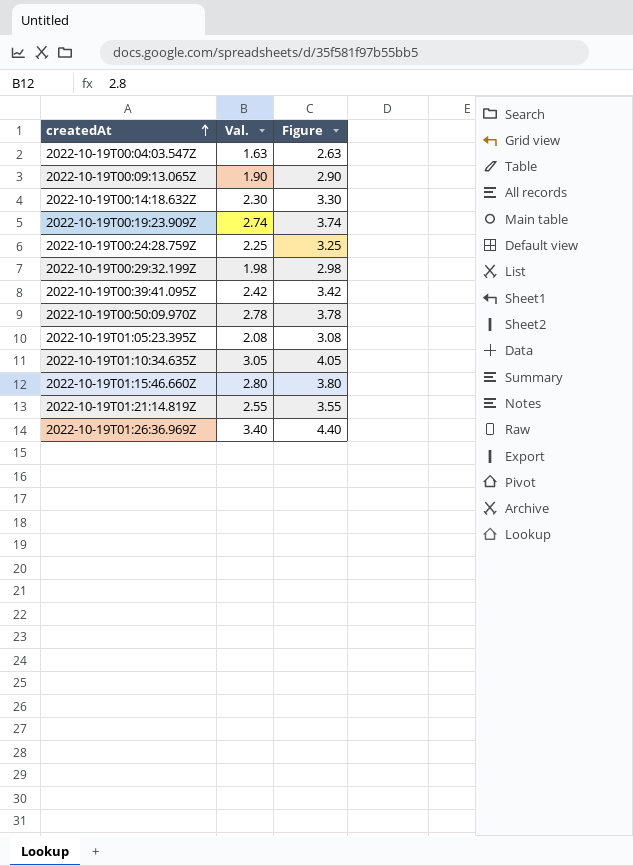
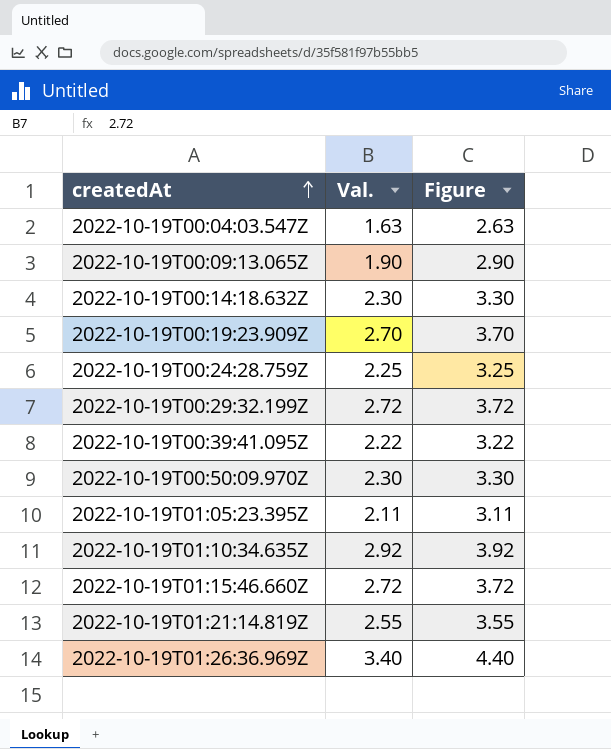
2022-10-19T00:19:23.909Z | Val.: 2.74 -> 2.70
2022-10-19T00:19:23.909Z | Figure: 3.74 -> 3.70
2022-10-19T00:29:32.199Z | Val.: 1.98 -> 2.72
2022-10-19T00:29:32.199Z | Figure: 2.98 -> 3.72
2022-10-19T00:39:41.095Z | Val.: 2.42 -> 2.22
2022-10-19T00:39:41.095Z | Figure: 3.42 -> 3.22
2022-10-19T00:50:09.970Z | Val.: 2.78 -> 2.30
2022-10-19T00:50:09.970Z | Figure: 3.78 -> 3.30
2022-10-19T01:05:23.395Z | Val.: 2.08 -> 2.11
2022-10-19T01:05:23.395Z | Figure: 3.08 -> 3.11
2022-10-19T01:10:34.635Z | Val.: 3.05 -> 2.92
2022-10-19T01:10:34.635Z | Figure: 4.05 -> 3.92
2022-10-19T01:15:46.660Z | Val.: 2.80 -> 2.72
2022-10-19T01:15:46.660Z | Figure: 3.80 -> 3.72

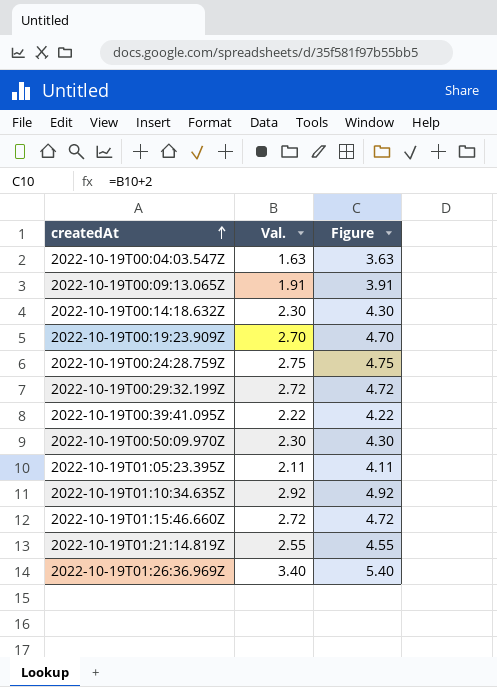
column Figure | formula: [Val.] + 1 -> [Val.] + 2
2022-10-19T00:09:13.065Z | Val.: 1.90 -> 1.91
2022-10-19T00:24:28.759Z | Val.: 2.25 -> 2.75

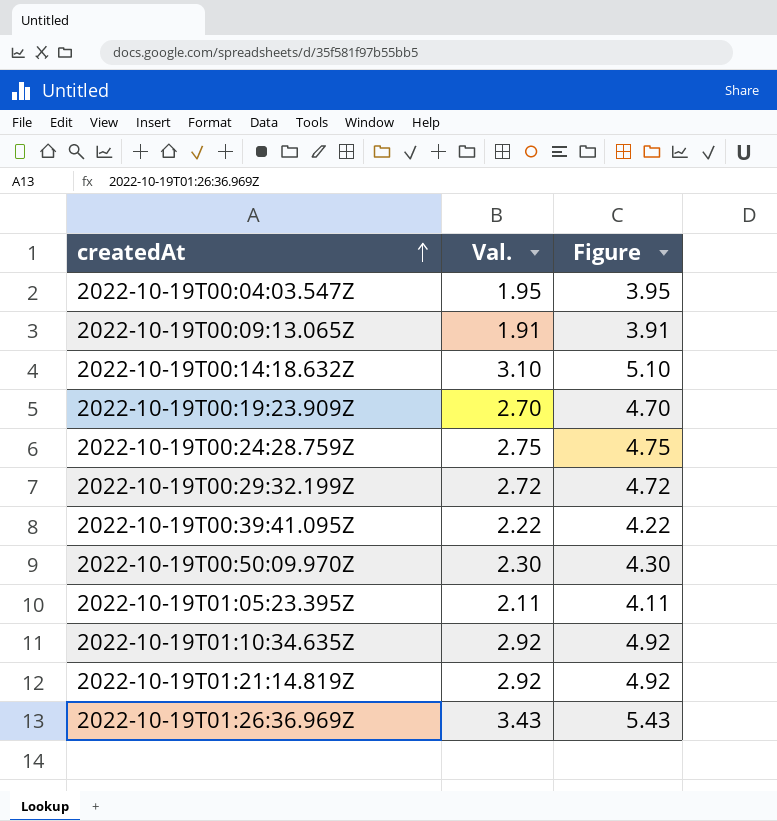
row 2022-10-19T01:15:46.660Z: 2.72 | 4.72 -> none
2022-10-19T00:04:03.547Z | Val.: 1.63 -> 1.95
2022-10-19T00:04:03.547Z | Figure: 3.63 -> 3.95
2022-10-19T00:14:18.632Z | Val.: 2.30 -> 3.10
2022-10-19T00:14:18.632Z | Figure: 4.30 -> 5.10
2022-10-19T01:21:14.819Z | Val.: 2.55 -> 2.92
2022-10-19T01:21:14.819Z | Figure: 4.55 -> 4.92
2022-10-19T01:26:36.969Z | Val.: 3.40 -> 3.43
2022-10-19T01:26:36.969Z | Figure: 5.40 -> 5.43

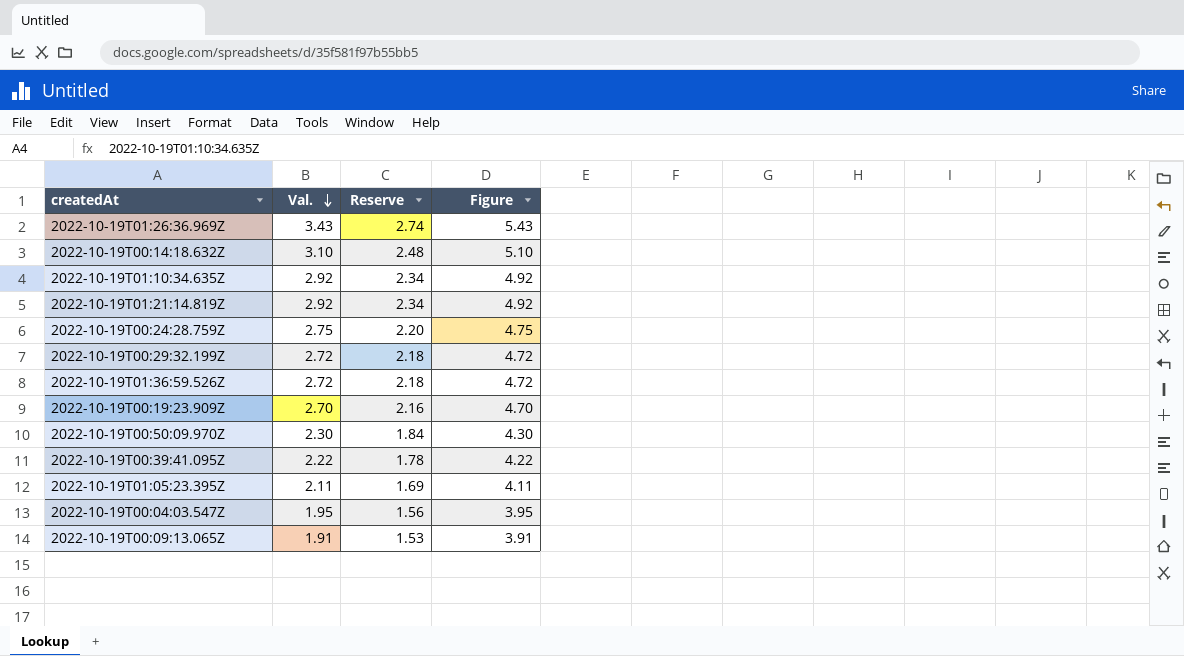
row order: createdAt ascending -> Val. descending
column Reserve | formula: none -> [Val.] * 0.8
row 2022-10-19T01:36:59.526Z: none -> 2.72 | 2.18 | 4.72

